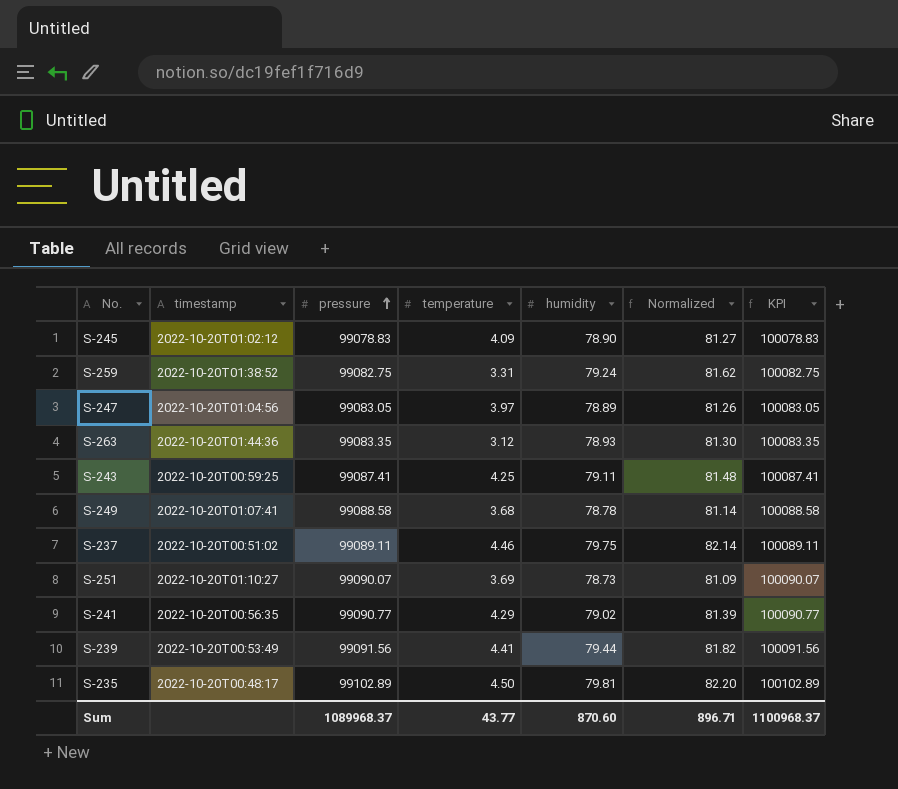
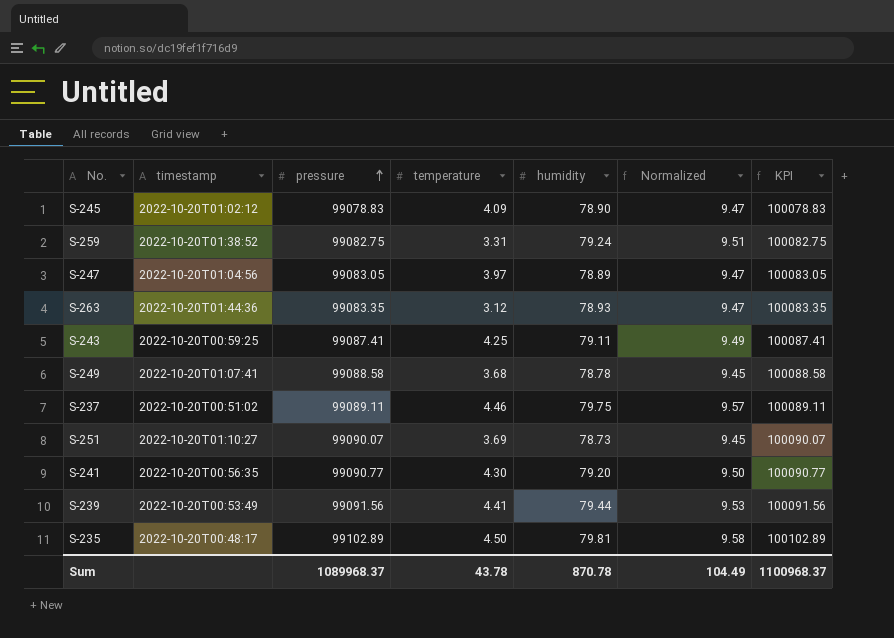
column Normalized | formula: [humidity] * 1.03 -> [humidity] * 0.12
S-241 | temperature: 4.29 -> 4.30
S-241 | humidity: 79.02 -> 79.20
Sum | temperature: 43.77 -> 43.78
Sum | humidity: 870.60 -> 870.78
Sum | Normalized: 896.71 -> 104.49

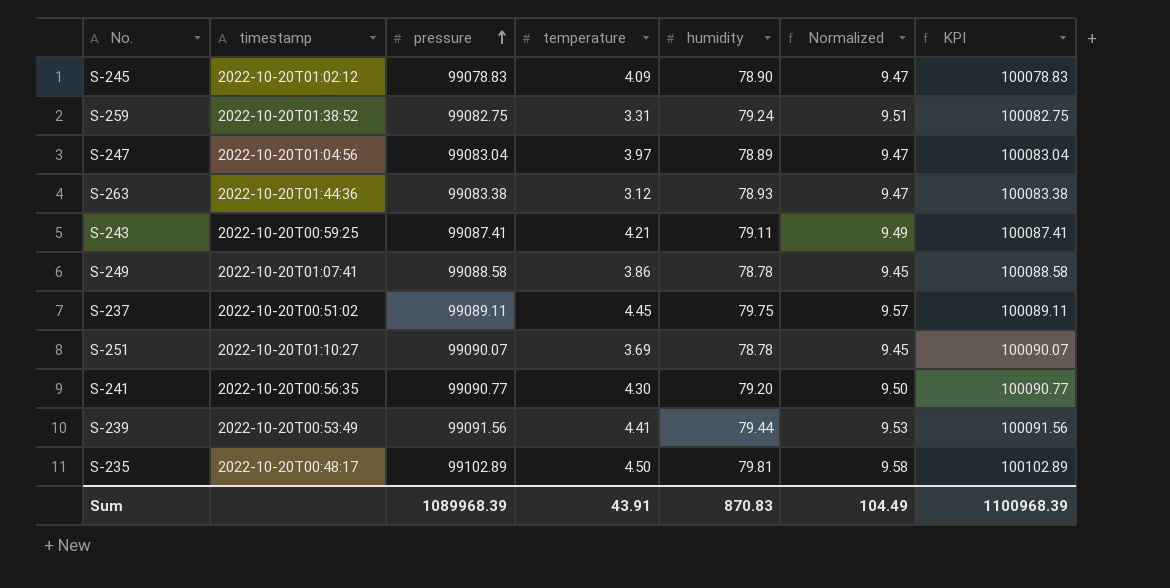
S-247 | pressure: 99083.05 -> 99083.04
S-247 | KPI: 100083.05 -> 100083.04
S-263 | pressure: 99083.35 -> 99083.38
S-263 | KPI: 100083.35 -> 100083.38
S-243 | temperature: 4.25 -> 4.21
S-249 | temperature: 3.68 -> 3.86
S-237 | temperature: 4.46 -> 4.45
S-251 | humidity: 78.73 -> 78.78
Sum | pressure: 1089968.37 -> 1089968.39
Sum | temperature: 43.78 -> 43.91
Sum | humidity: 870.78 -> 870.83
Sum | KPI: 1100968.37 -> 1100968.39

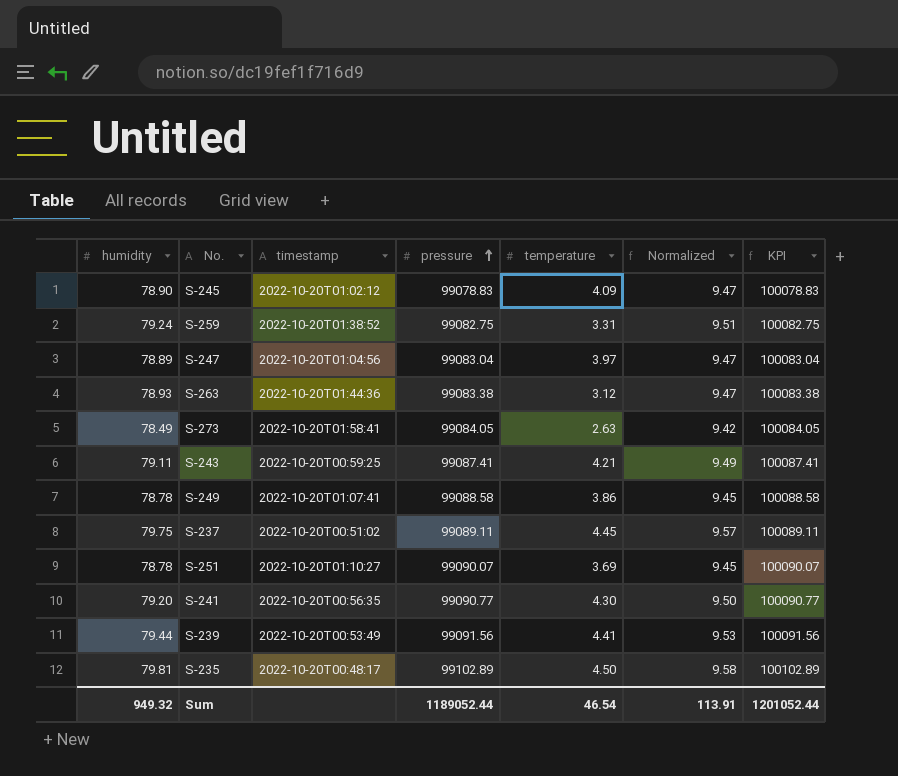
column humidity | position: 5 -> 1
row S-273: none -> 78.49 | 2022-10-20T01:58:41 | 99084.05 | 2.63 | 9.42 | 100084.05
Sum | humidity: 870.83 -> 949.32
Sum | pressure: 1089968.39 -> 1189052.44
Sum | temperature: 43.91 -> 46.54
Sum | Normalized: 104.49 -> 113.91
Sum | KPI: 1100968.39 -> 1201052.44

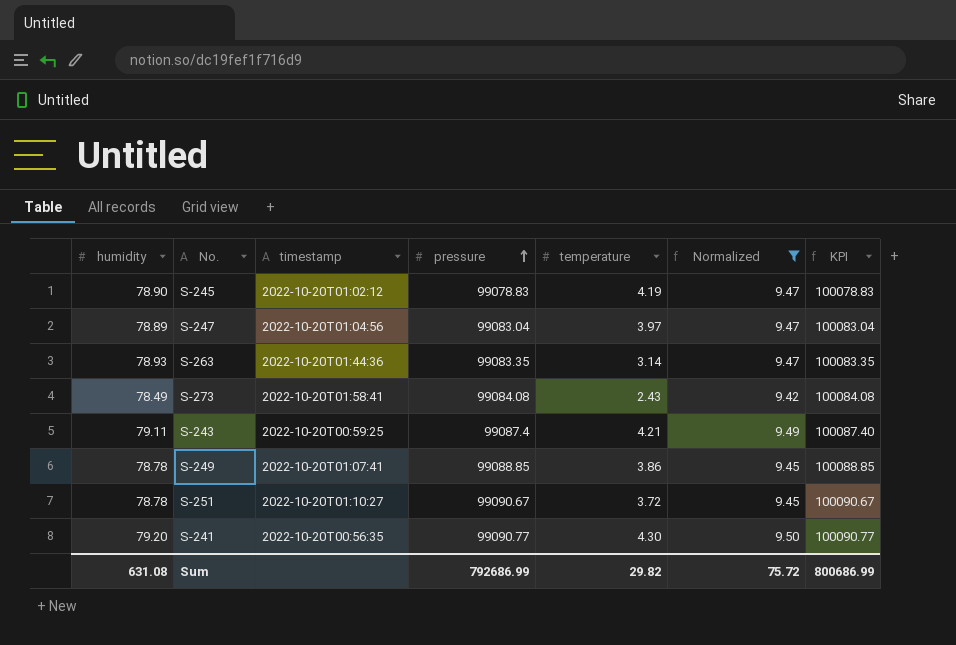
filter: none -> Normalized <= 9.50
S-245 | temperature: 4.09 -> 4.19
S-263 | pressure: 99083.38 -> 99083.35
S-263 | temperature: 3.12 -> 3.14
S-263 | KPI: 100083.38 -> 100083.35
S-273 | pressure: 99084.05 -> 99084.08
S-273 | temperature: 2.63 -> 2.43
S-273 | KPI: 100084.05 -> 100084.08
S-243 | pressure: 99087.41 -> 99087.4
S-243 | KPI: 100087.41 -> 100087.40
S-249 | pressure: 99088.58 -> 99088.85
S-249 | KPI: 100088.58 -> 100088.85
S-251 | pressure: 99090.07 -> 99090.67
S-251 | temperature: 3.69 -> 3.72
S-251 | KPI: 100090.07 -> 100090.67
Sum | humidity: 949.32 -> 631.08
Sum | pressure: 1189052.44 -> 792686.99
Sum | temperature: 46.54 -> 29.82
Sum | Normalized: 113.91 -> 75.72
Sum | KPI: 1201052.44 -> 800686.99

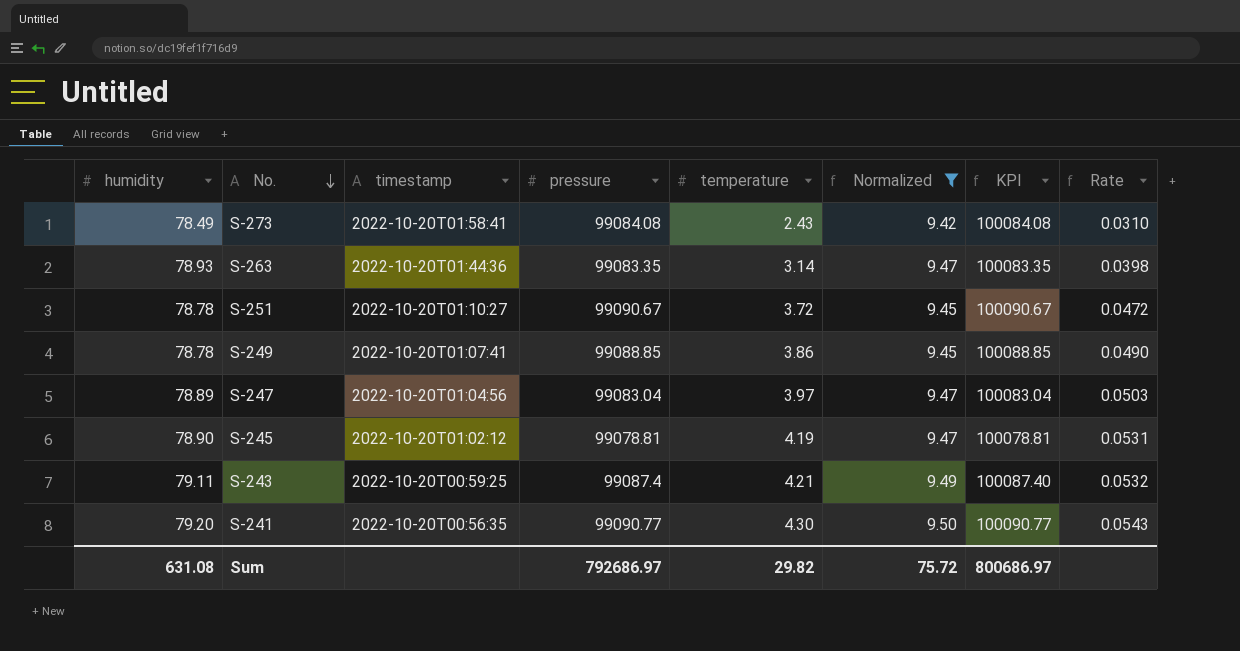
row order: pressure ascending -> No. descending
column Rate | formula: none -> [temperature] / [humidity]
S-245 | pressure: 99078.83 -> 99078.81
S-245 | KPI: 100078.83 -> 100078.81
Sum | pressure: 792686.99 -> 792686.97
Sum | KPI: 800686.99 -> 800686.97

